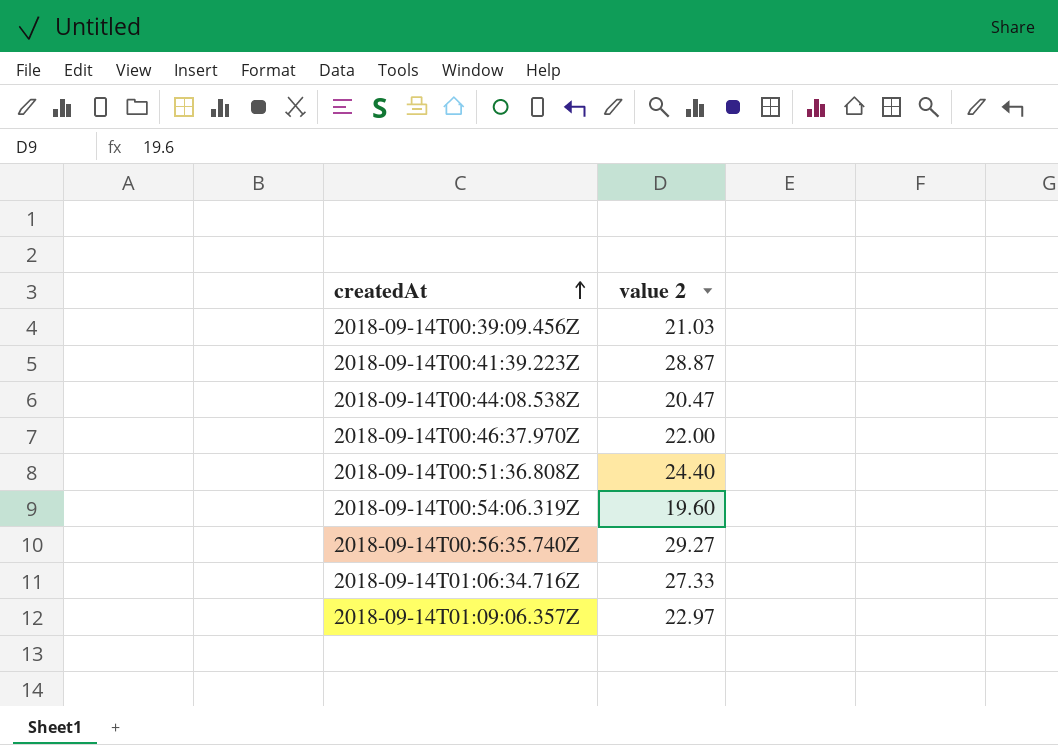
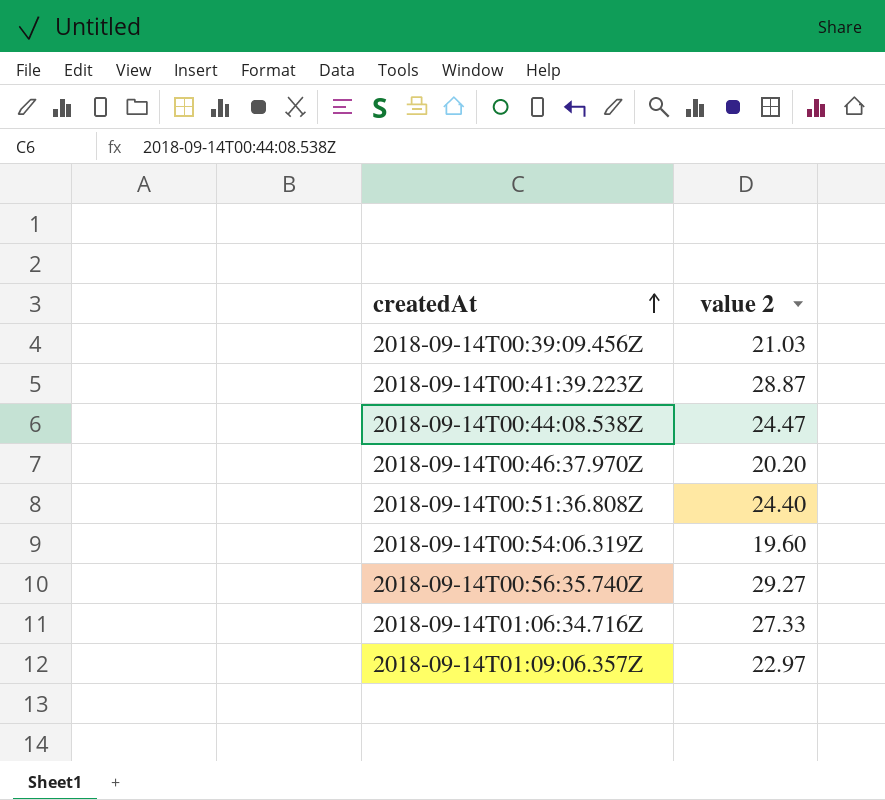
2018-09-14T00:44:08.538Z | value 2: 20.47 -> 24.47
2018-09-14T00:46:37.970Z | value 2: 22.00 -> 20.20

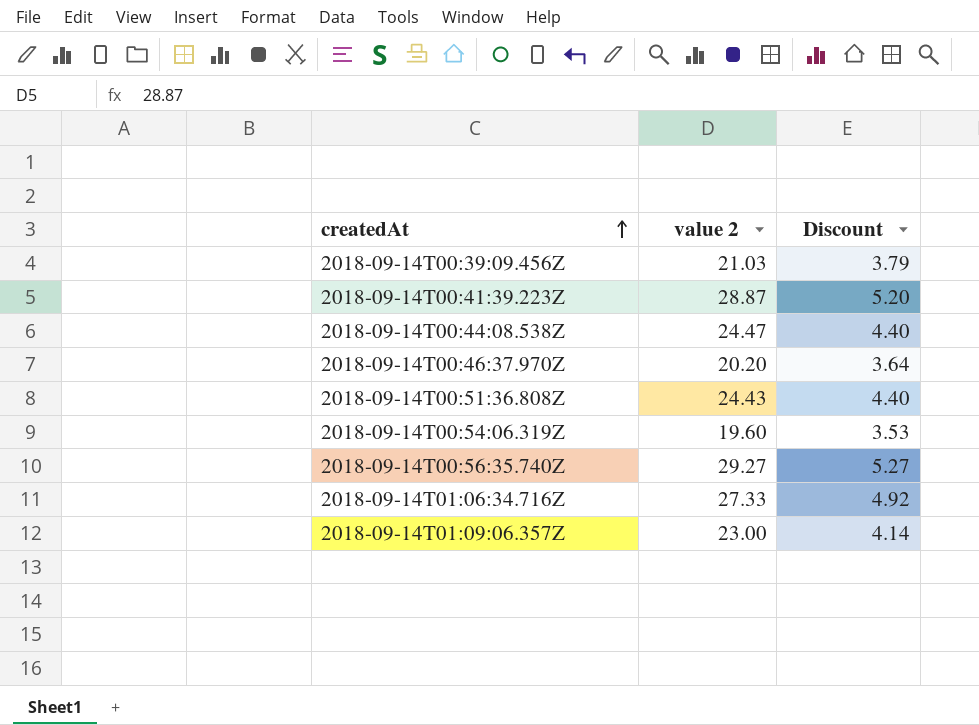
column Discount | formula: none -> [value 2] * 0.18
2018-09-14T00:51:36.808Z | value 2: 24.40 -> 24.43
2018-09-14T01:09:06.357Z | value 2: 22.97 -> 23.00

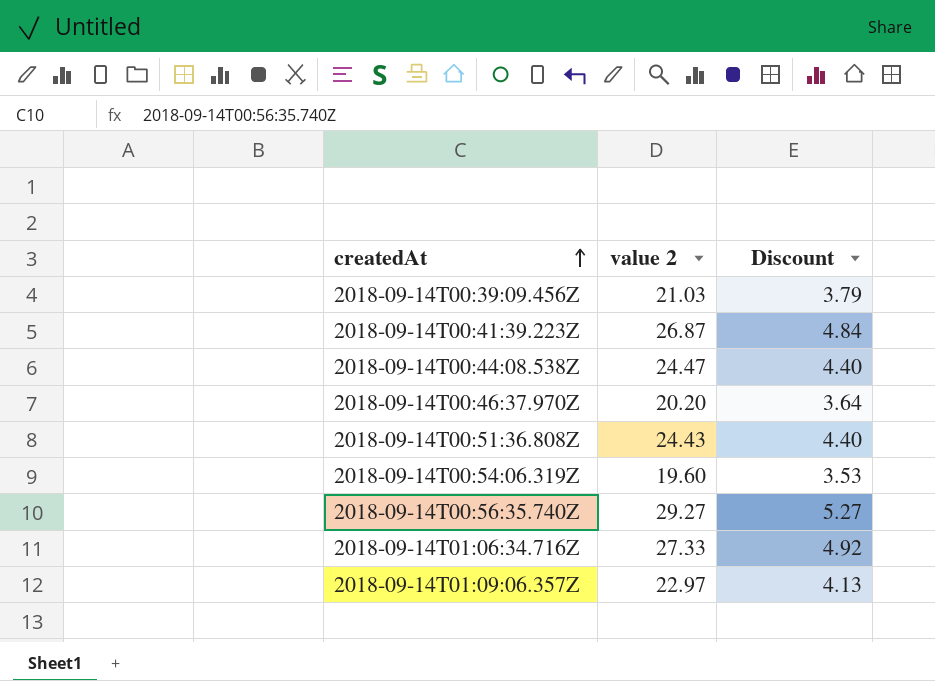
2018-09-14T00:41:39.223Z | value 2: 28.87 -> 26.87
2018-09-14T00:41:39.223Z | Discount: 5.20 -> 4.84
2018-09-14T01:09:06.357Z | value 2: 23.00 -> 22.97
2018-09-14T01:09:06.357Z | Discount: 4.14 -> 4.13

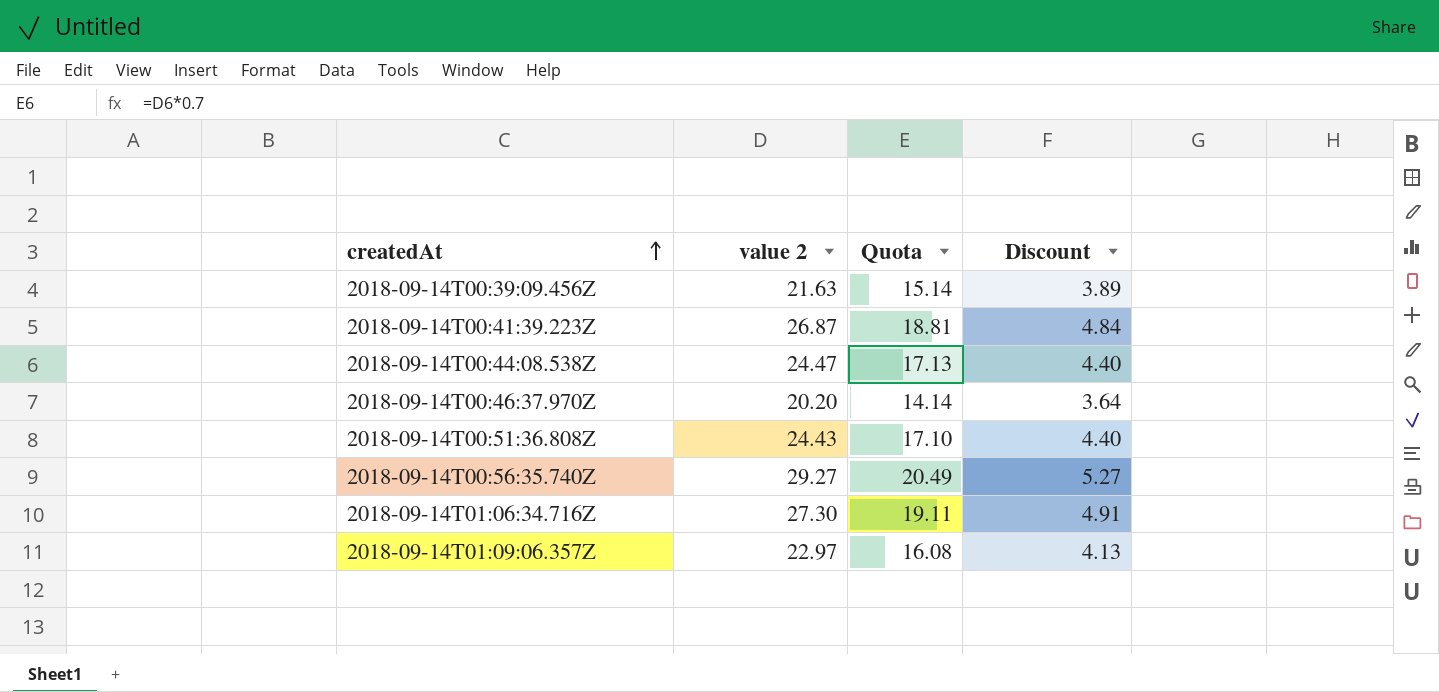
column Quota | formula: none -> [value 2] * 0.7
row 2018-09-14T00:54:06.319Z: 19.60 | 3.53 -> none
2018-09-14T00:39:09.456Z | value 2: 21.03 -> 21.63
2018-09-14T00:39:09.456Z | Discount: 3.79 -> 3.89
2018-09-14T01:06:34.716Z | value 2: 27.33 -> 27.30
2018-09-14T01:06:34.716Z | Discount: 4.92 -> 4.91

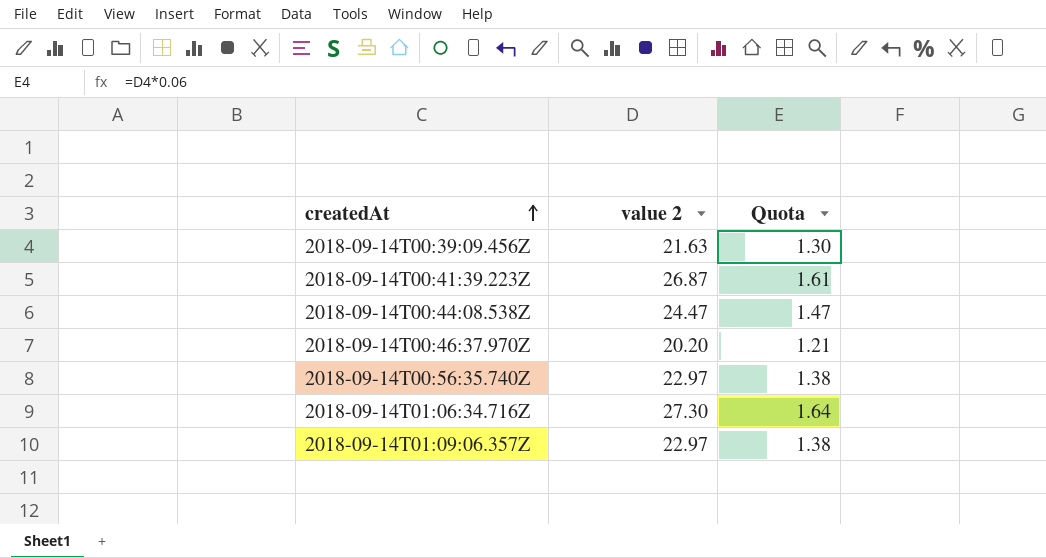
column Discount | formula: [value 2] * 0.18 -> none
column Quota | formula: [value 2] * 0.7 -> [value 2] * 0.06
row 2018-09-14T00:51:36.808Z: 24.43 | 17.10 | 4.40 -> none
2018-09-14T00:56:35.740Z | value 2: 29.27 -> 22.97

